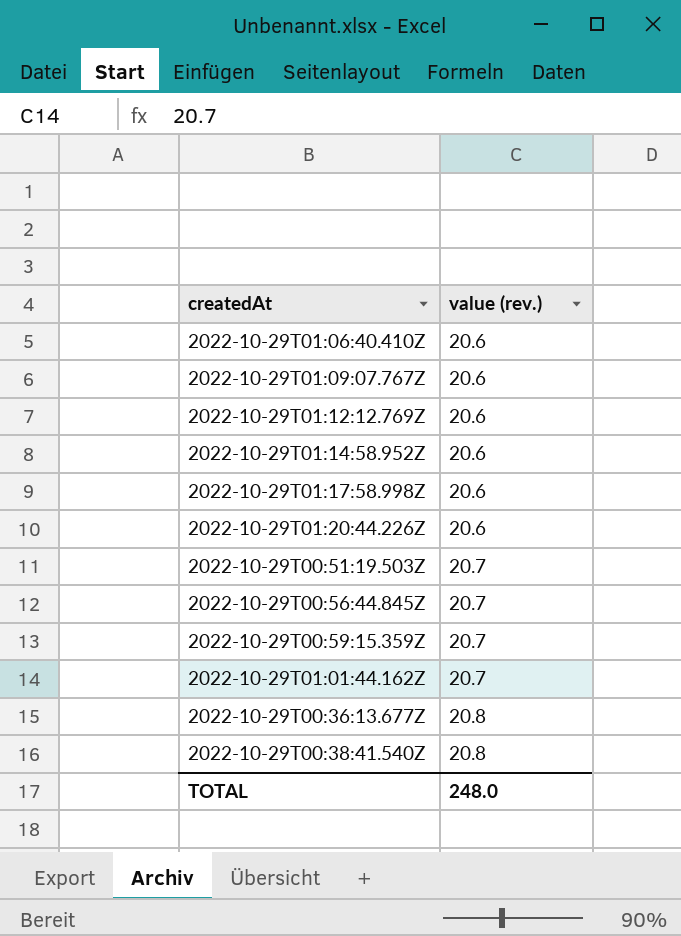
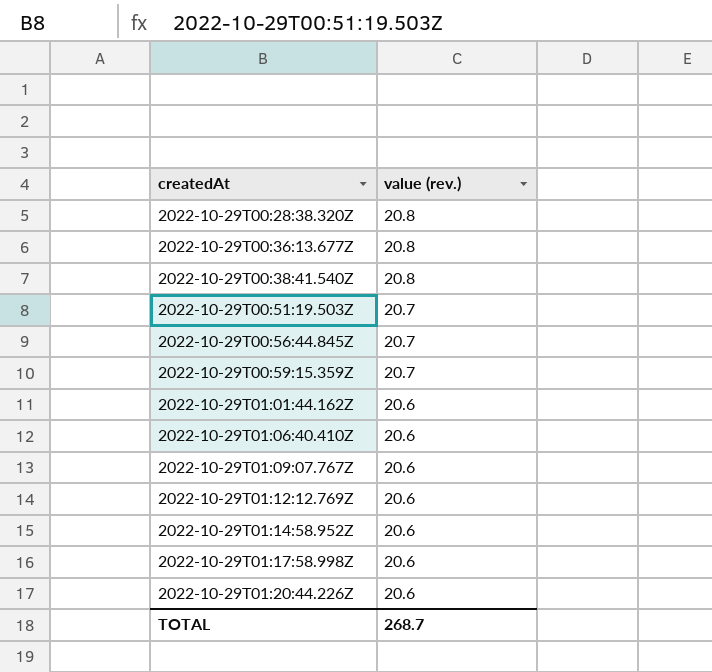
row order: value (rev.) ascending -> createdAt ascending
row 2022-10-29T00:28:38.320Z: none -> 20.8
2022-10-29T01:01:44.162Z | value (rev.): 20.7 -> 20.6
TOTAL | value (rev.): 248.0 -> 268.7

